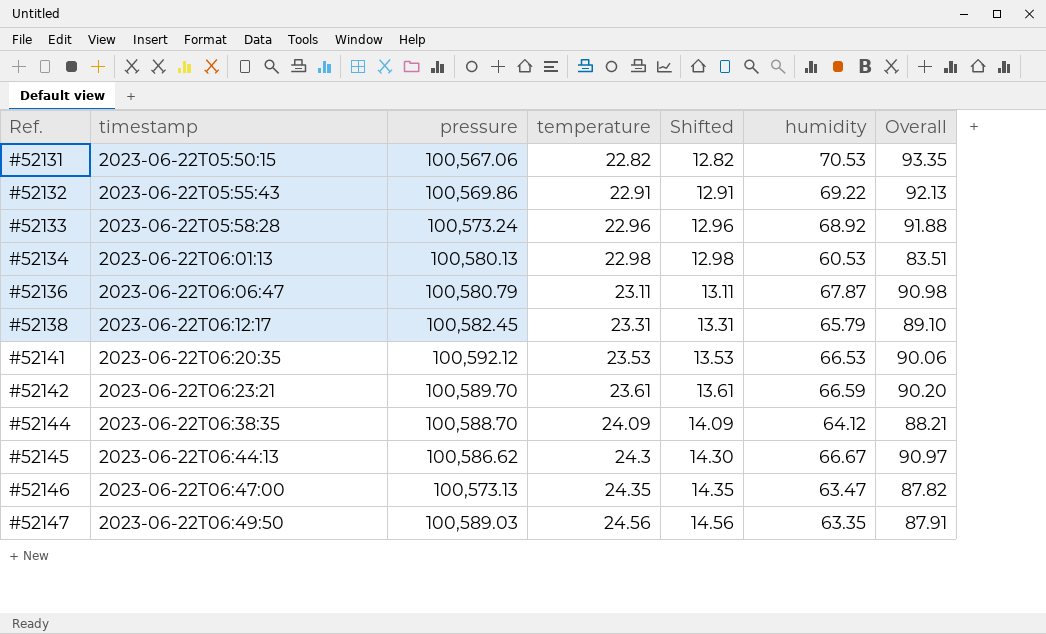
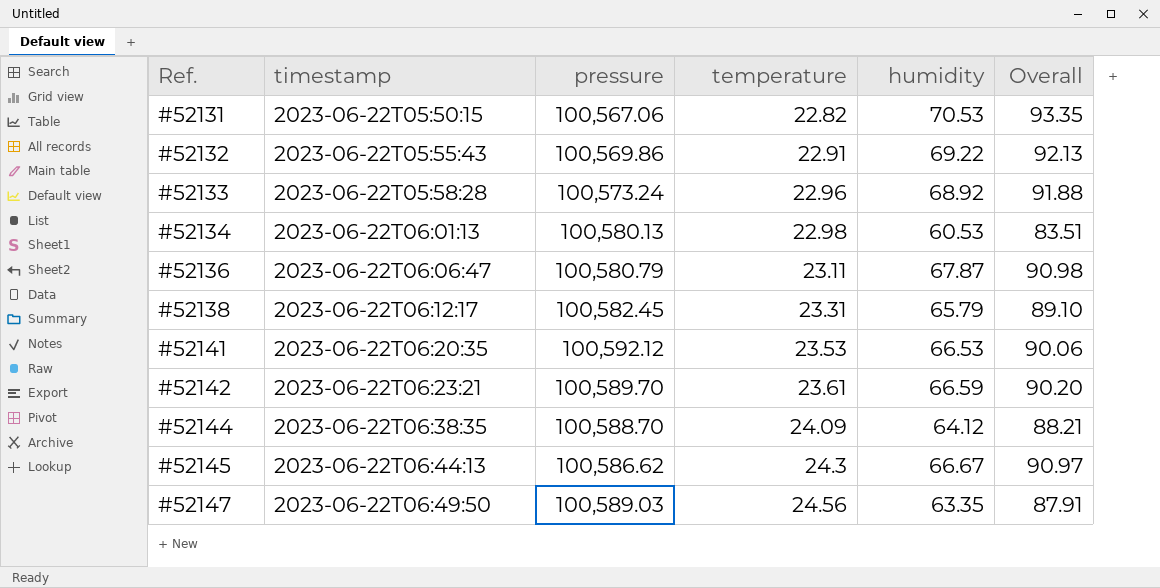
column Shifted | formula: [temperature] - 10 -> none
row #52146: 2023-06-22T06:47:00 | 100,573.13 | 24.35 | 14.35 | 63.47 | 87.82 -> none

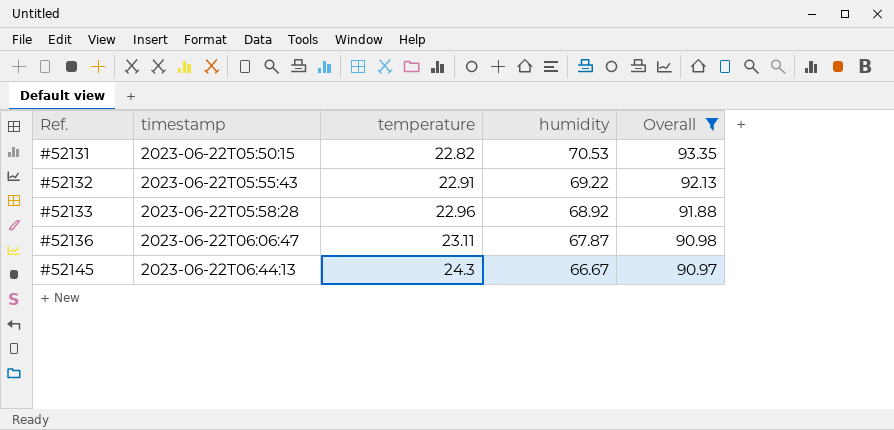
filter: none -> Overall >= 90.97
column pressure | position: 3 -> none

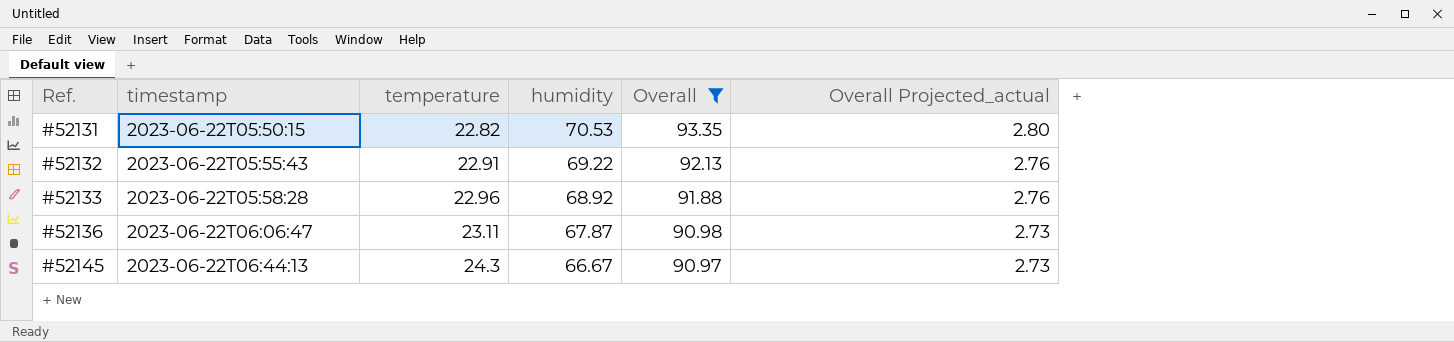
column Overall Projected_actual | formula: none -> [Overall] * 0.03

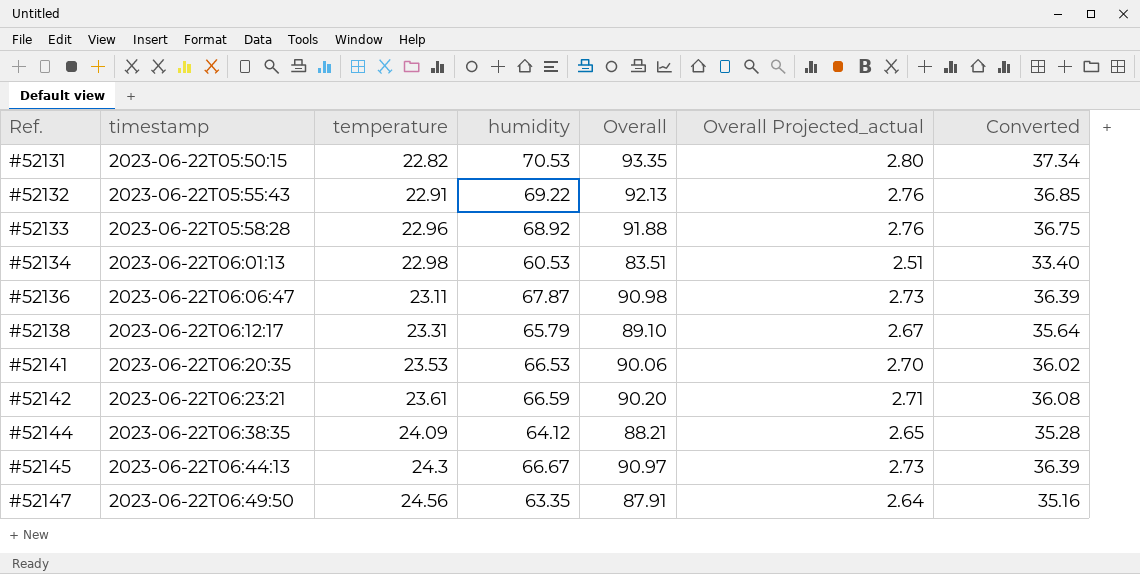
filter: Overall >= 90.97 -> none
column Converted | formula: none -> [Overall] * 0.4

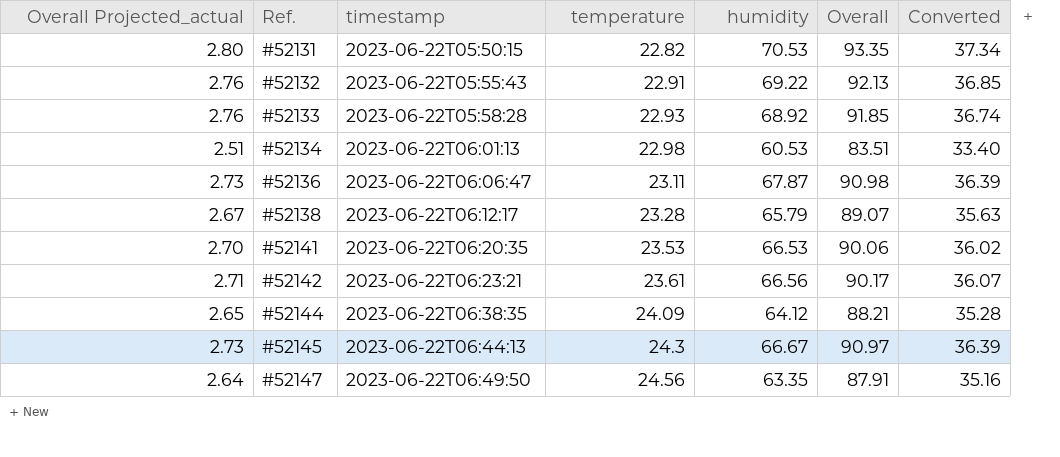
column Overall Projected_actual | position: 6 -> 1
#52133 | temperature: 22.96 -> 22.93
#52133 | Overall: 91.88 -> 91.85
#52133 | Converted: 36.75 -> 36.74
#52138 | temperature: 23.31 -> 23.28
#52138 | Overall: 89.10 -> 89.07
#52138 | Converted: 35.64 -> 35.63
#52142 | humidity: 66.59 -> 66.56
#52142 | Overall: 90.20 -> 90.17
#52142 | Converted: 36.08 -> 36.07

